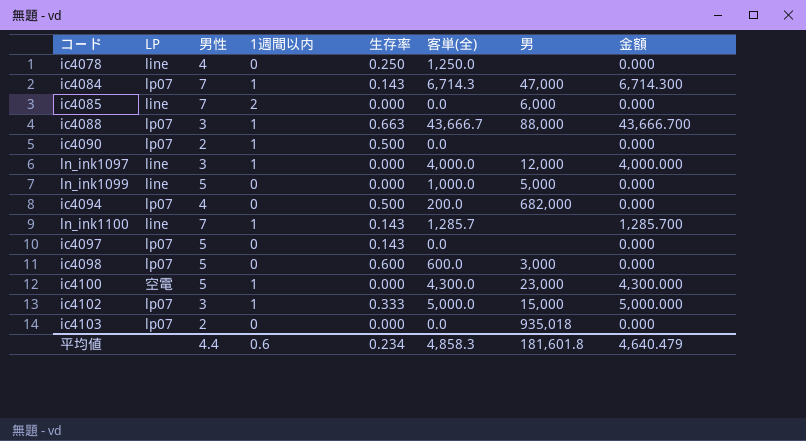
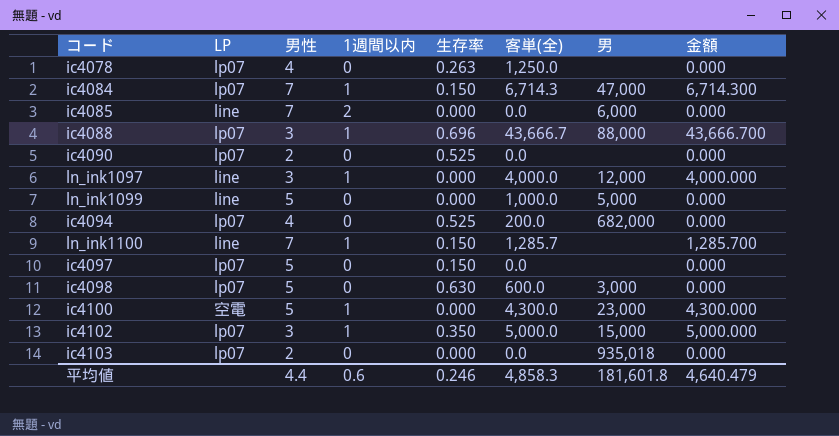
ic4078 | LP: line -> lp07
ic4078 | 生存率: 0.250 -> 0.263
ic4084 | 生存率: 0.143 -> 0.150
ic4088 | 生存率: 0.663 -> 0.696
ic4090 | 1週間以内: 1 -> 0
ic4090 | 生存率: 0.500 -> 0.525
ic4094 | 生存率: 0.500 -> 0.525
ln_ink1100 | 生存率: 0.143 -> 0.150
ic4097 | 生存率: 0.143 -> 0.150
ic4098 | 生存率: 0.600 -> 0.630
ic4102 | 生存率: 0.333 -> 0.350
平均値 | 生存率: 0.234 -> 0.246

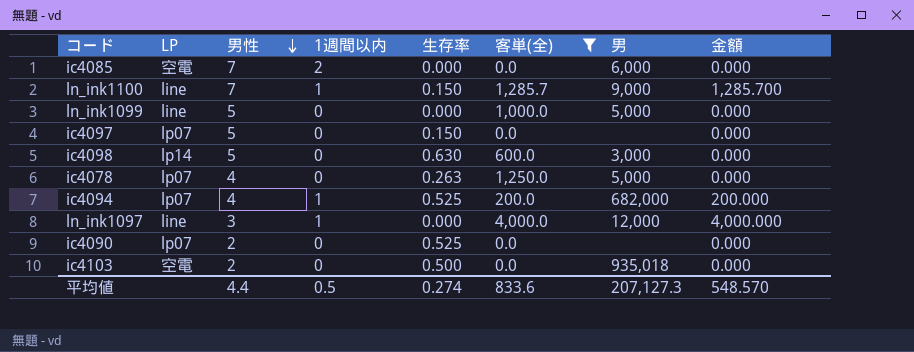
filter: none -> 客単(全) <= 4,000.0
row order: none -> 男性 descending
ic4085 | LP: line -> 空電
ln_ink1100 | 男: none -> 9,000
ic4098 | LP: lp07 -> lp14
ic4078 | 男: none -> 5,000
ic4094 | 1週間以内: 0 -> 1
ic4094 | 金額: 0.000 -> 200.000
ic4103 | LP: lp07 -> 空電
ic4103 | 生存率: 0.000 -> 0.500
平均値 | 1週間以内: 0.6 -> 0.5
平均値 | 生存率: 0.246 -> 0.274
平均値 | 客単(全): 4,858.3 -> 833.6
平均値 | 男: 181,601.8 -> 207,127.3
平均値 | 金額: 4,640.479 -> 548.570

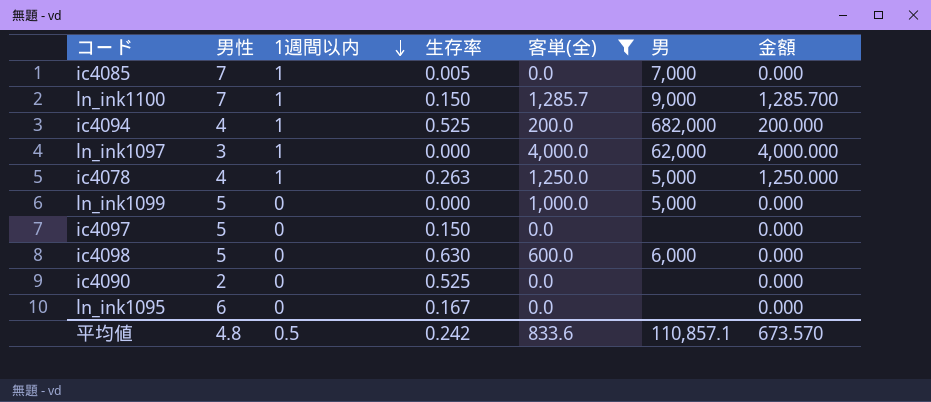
row order: 男性 descending -> 1週間以内 descending
column LP | position: 2 -> none
row ic4103: 空電 | 2 | 0 | 0.500 | 0.0 | 935,018 | 0.000 -> none
ic4085 | 1週間以内: 2 -> 1
ic4085 | 生存率: 0.000 -> 0.005
ic4085 | 男: 6,000 -> 7,000
ln_ink1097 | 男: 12,000 -> 62,000
ic4078 | 1週間以内: 0 -> 1
ic4078 | 金額: 0.000 -> 1,250.000
ic4098 | 男: 3,000 -> 6,000
row ln_ink1095: none -> 6 | 0 | 0.167 | 0.0 | none | 0.000
平均値 | 男性: 4.4 -> 4.8
平均値 | 生存率: 0.274 -> 0.242
平均値 | 男: 207,127.3 -> 110,857.1
平均値 | 金額: 548.570 -> 673.570

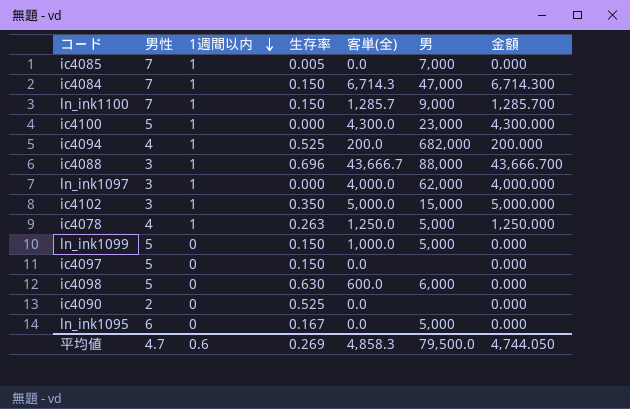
filter: 客単(全) <= 4,000.0 -> none
ln_ink1099 | 生存率: 0.000 -> 0.150
ln_ink1095 | 男: none -> 5,000
平均値 | 男性: 4.8 -> 4.7
平均値 | 1週間以内: 0.5 -> 0.6
平均値 | 生存率: 0.242 -> 0.269
平均値 | 客単(全): 833.6 -> 4,858.3
平均値 | 男: 110,857.1 -> 79,500.0
平均値 | 金額: 673.570 -> 4,744.050

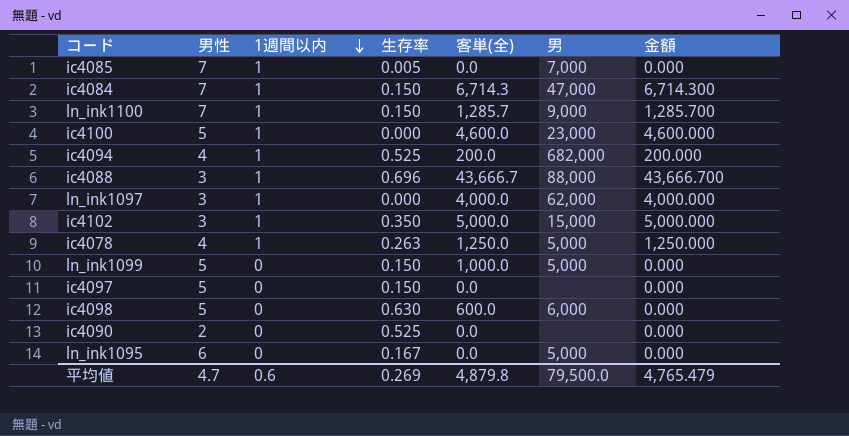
ic4100 | 客単(全): 4,300.0 -> 4,600.0
ic4100 | 金額: 4,300.000 -> 4,600.000
平均値 | 客単(全): 4,858.3 -> 4,879.8
平均値 | 金額: 4,744.050 -> 4,765.479

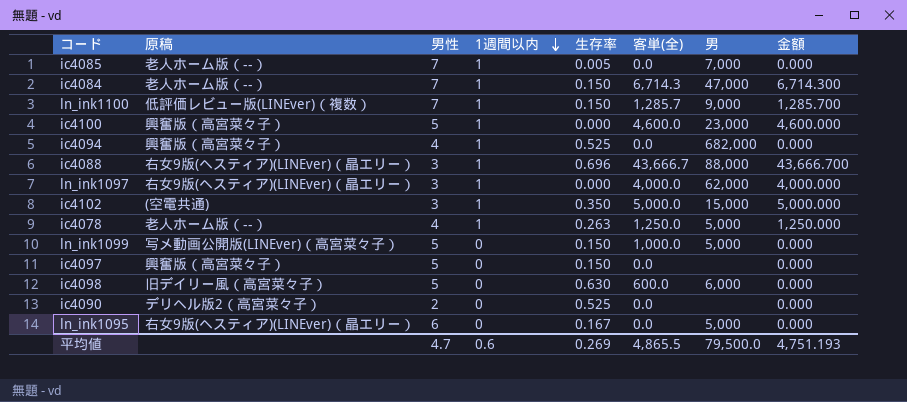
column 原稿 | position: none -> 2
ic4094 | 客単(全): 200.0 -> 0.0
ic4094 | 金額: 200.000 -> 0.000
平均値 | 客単(全): 4,879.8 -> 4,865.5
平均値 | 金額: 4,765.479 -> 4,751.193

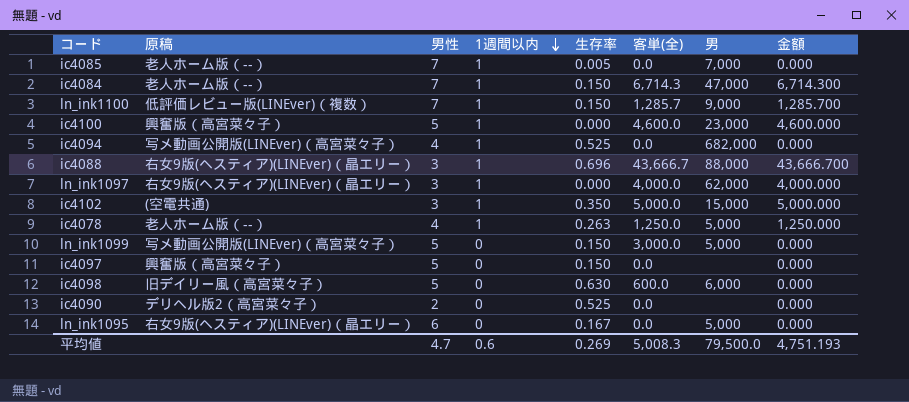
ic4094 | 原稿: 興奮版（高宮菜々子） -> 写メ動画公開版(LINEver)（高宮菜々子）
ln_ink1099 | 客単(全): 1,000.0 -> 3,000.0
平均値 | 客単(全): 4,865.5 -> 5,008.3

